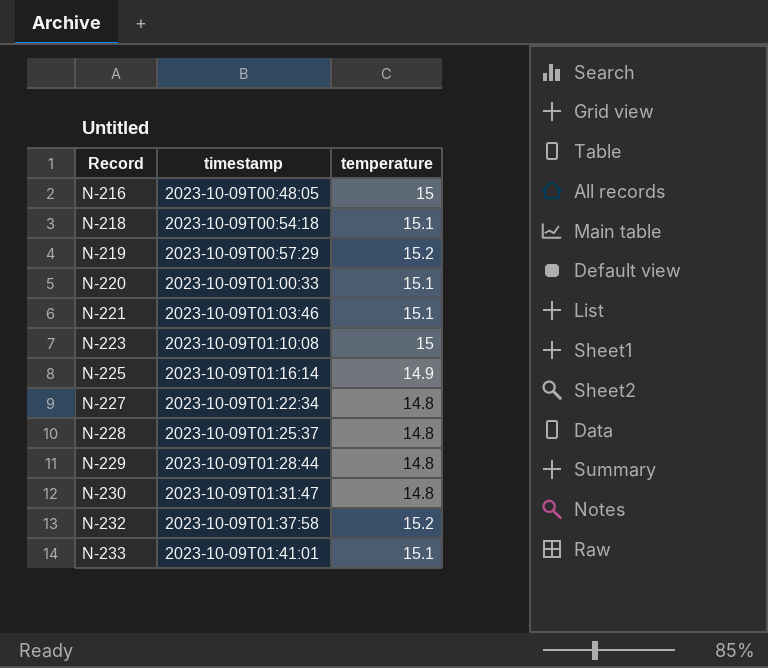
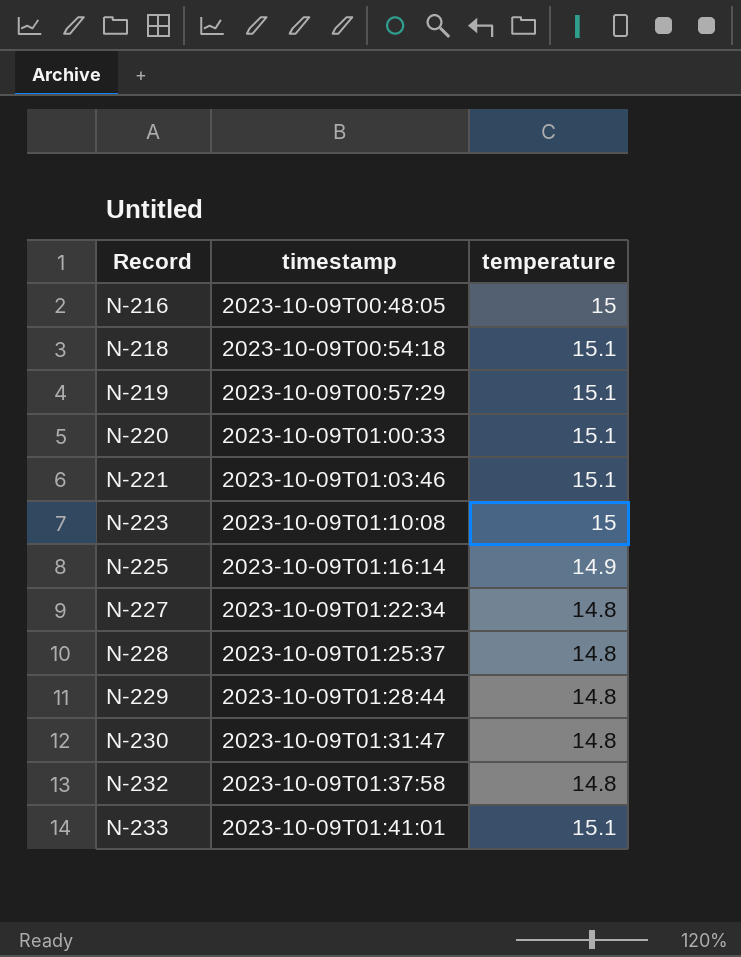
N-219 | temperature: 15.2 -> 15.1
N-232 | temperature: 15.2 -> 14.8

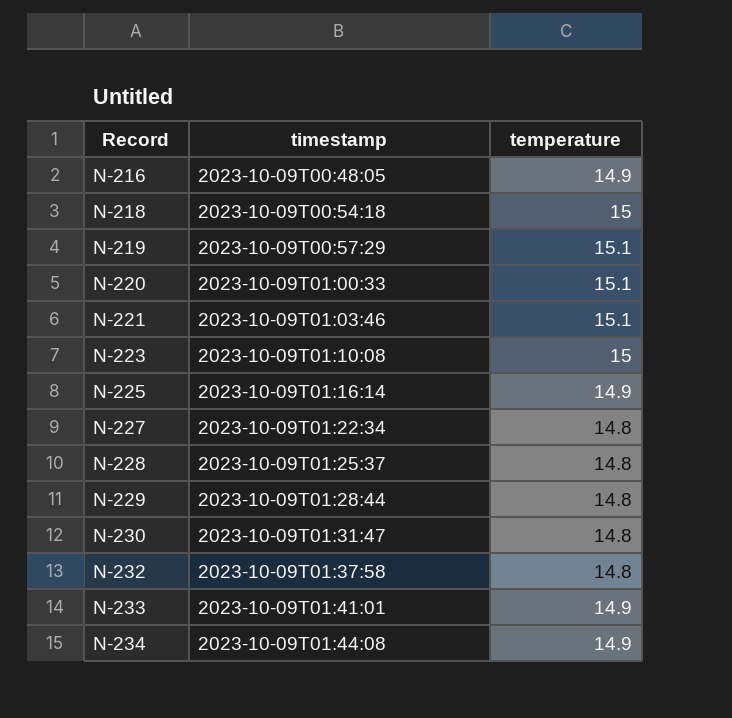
N-216 | temperature: 15 -> 14.9
N-218 | temperature: 15.1 -> 15
N-233 | temperature: 15.1 -> 14.9
row N-234: none -> 2023-10-09T01:44:08 | 14.9

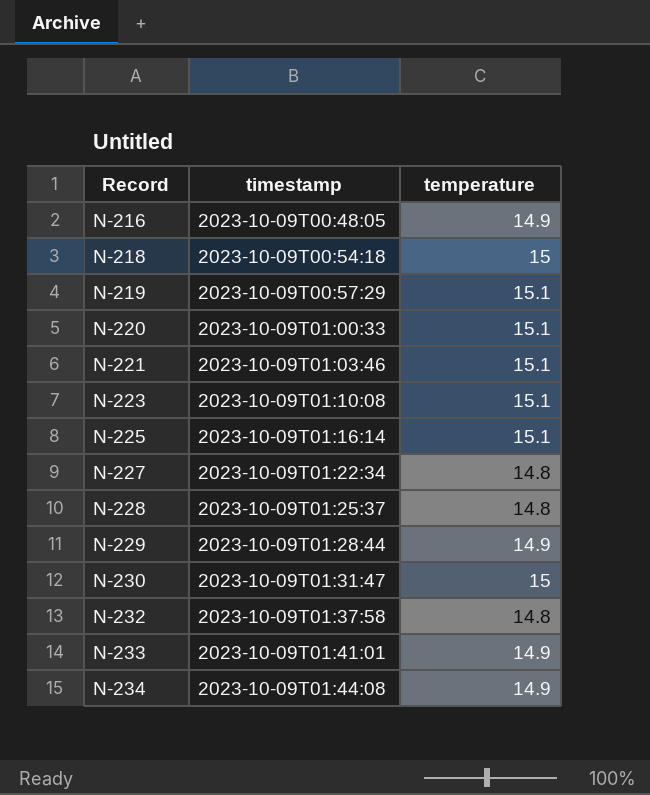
N-223 | temperature: 15 -> 15.1
N-225 | temperature: 14.9 -> 15.1
N-229 | temperature: 14.8 -> 14.9
N-230 | temperature: 14.8 -> 15

